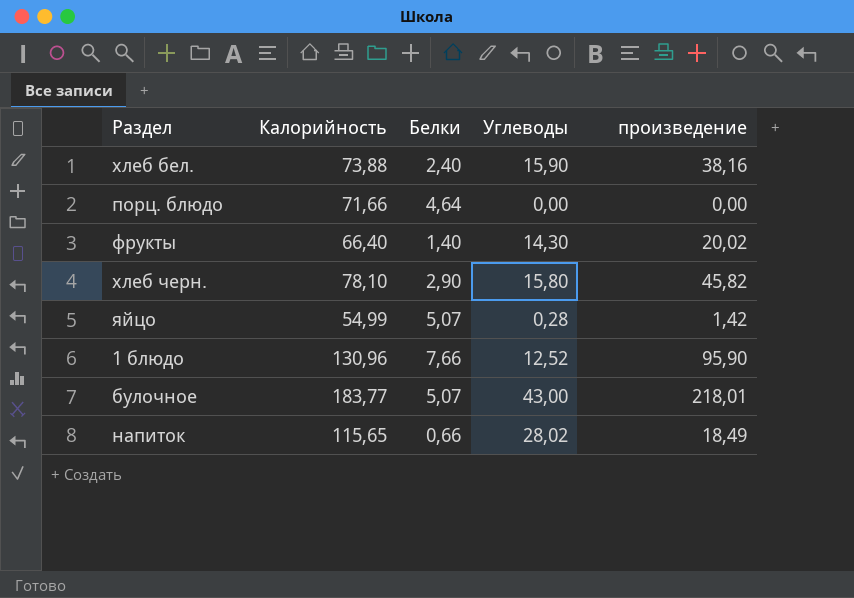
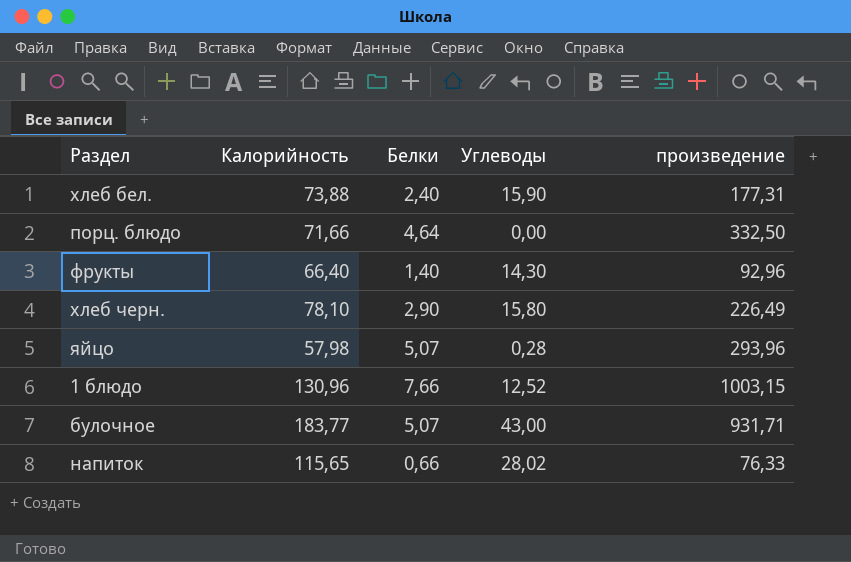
column произведение | formula: [Белки] * [Углеводы] -> [Калорийность] * [Белки]
яйцо | Калорийность: 54,99 -> 57,98

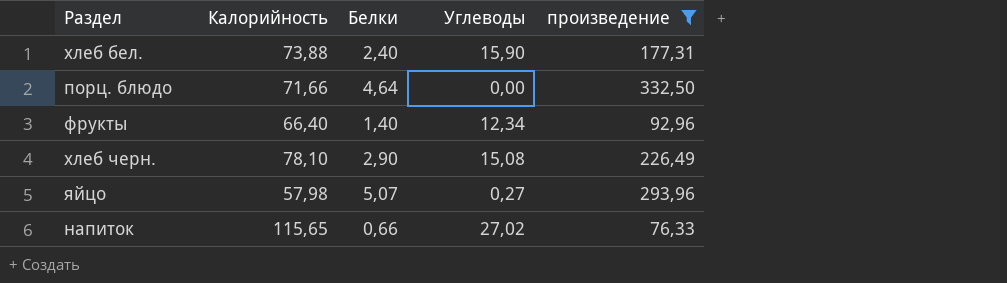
filter: none -> произведение <= 332,50
фрукты | Углеводы: 14,30 -> 12,34
хлеб черн. | Углеводы: 15,80 -> 15,08
яйцо | Углеводы: 0,28 -> 0,27
напиток | Углеводы: 28,02 -> 27,02

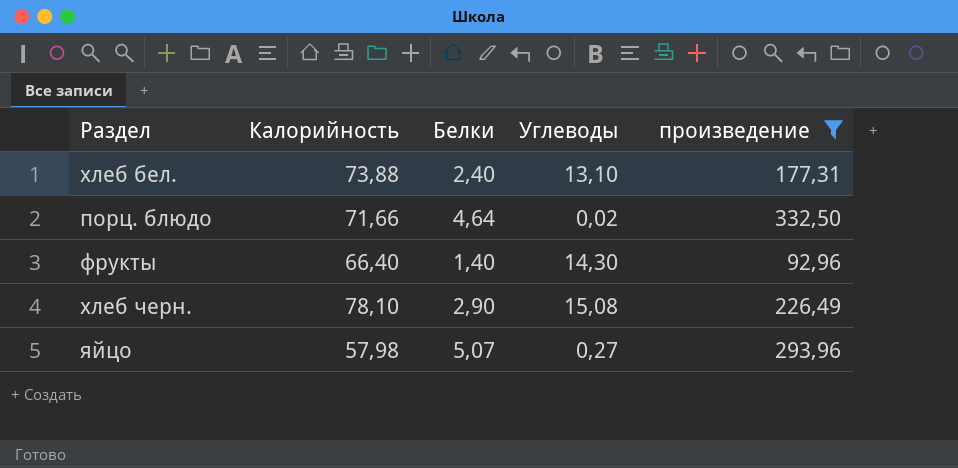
row напиток: 115,65 | 0,66 | 27,02 | 76,33 -> none
хлеб бел. | Углеводы: 15,90 -> 13,10
порц. блюдо | Углеводы: 0,00 -> 0,02
фрукты | Углеводы: 12,34 -> 14,30

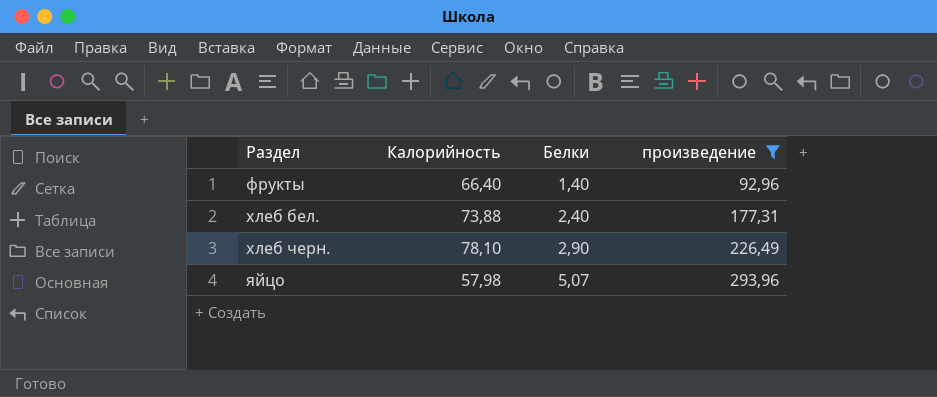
row order: none -> Раздел ascending
column Углеводы | position: 4 -> none
row порц. блюдо: 71,66 | 4,64 | 0,02 | 332,50 -> none

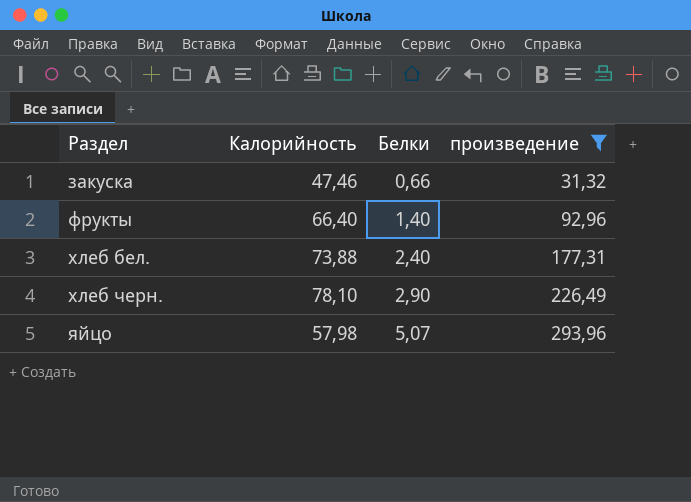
row закуска: none -> 47,46 | 0,66 | 31,32

